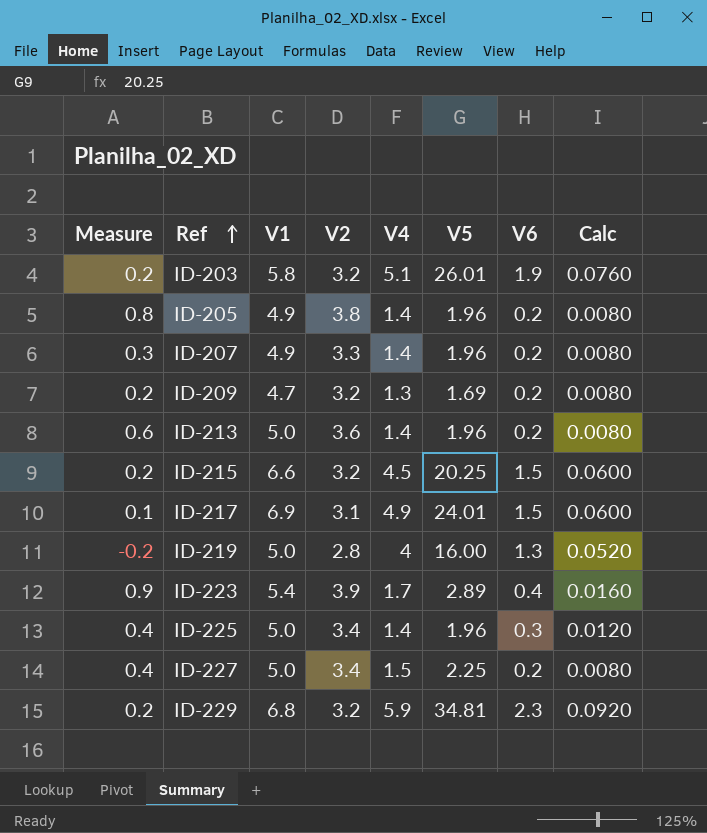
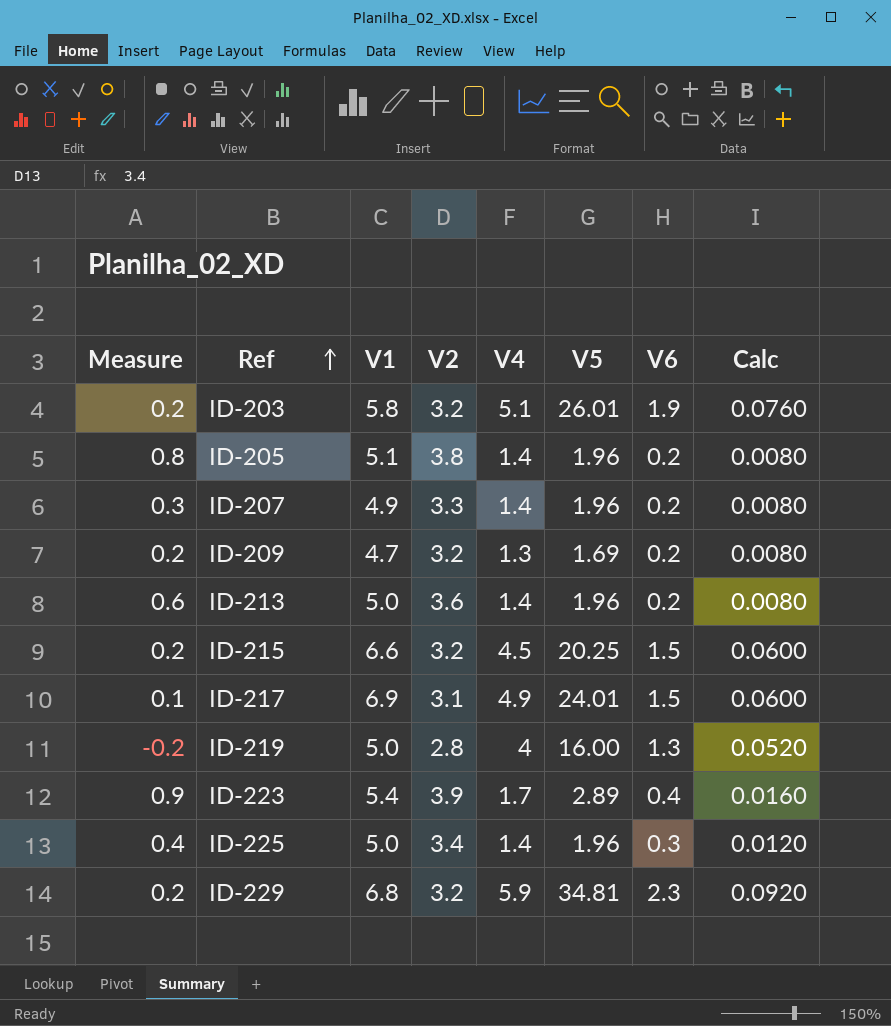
row ID-227: 0.4 | 5.0 | 3.4 | 1.5 | 2.25 | 0.2 | 0.0080 -> none
ID-205 | V1: 4.9 -> 5.1

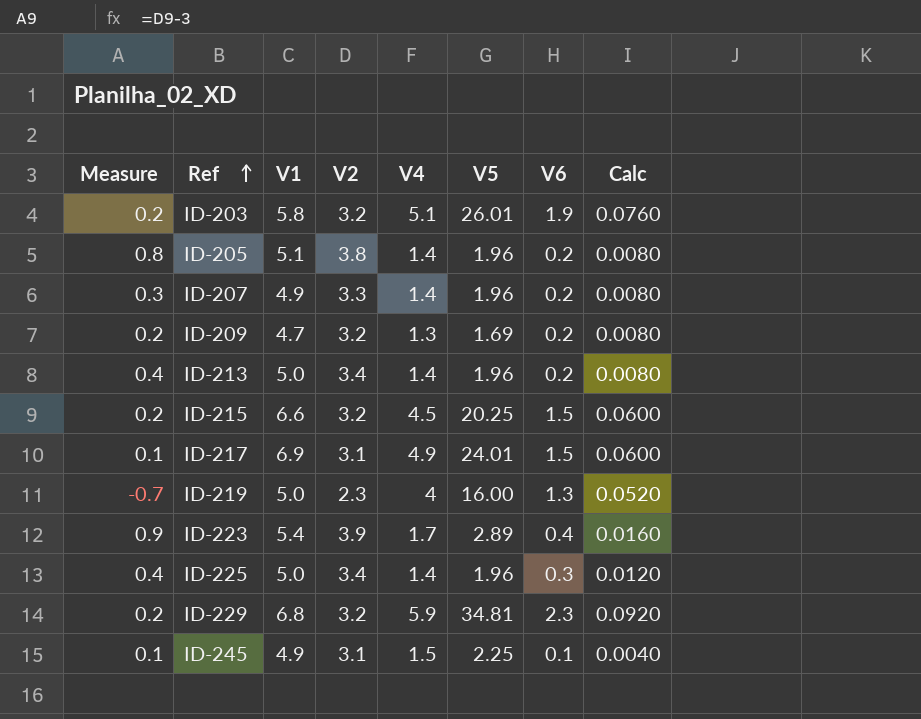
ID-213 | Measure: 0.6 -> 0.4
ID-213 | V2: 3.6 -> 3.4
ID-219 | Measure: -0.2 -> -0.7
ID-219 | V2: 2.8 -> 2.3
row ID-245: none -> 0.1 | 4.9 | 3.1 | 1.5 | 2.25 | 0.1 | 0.0040

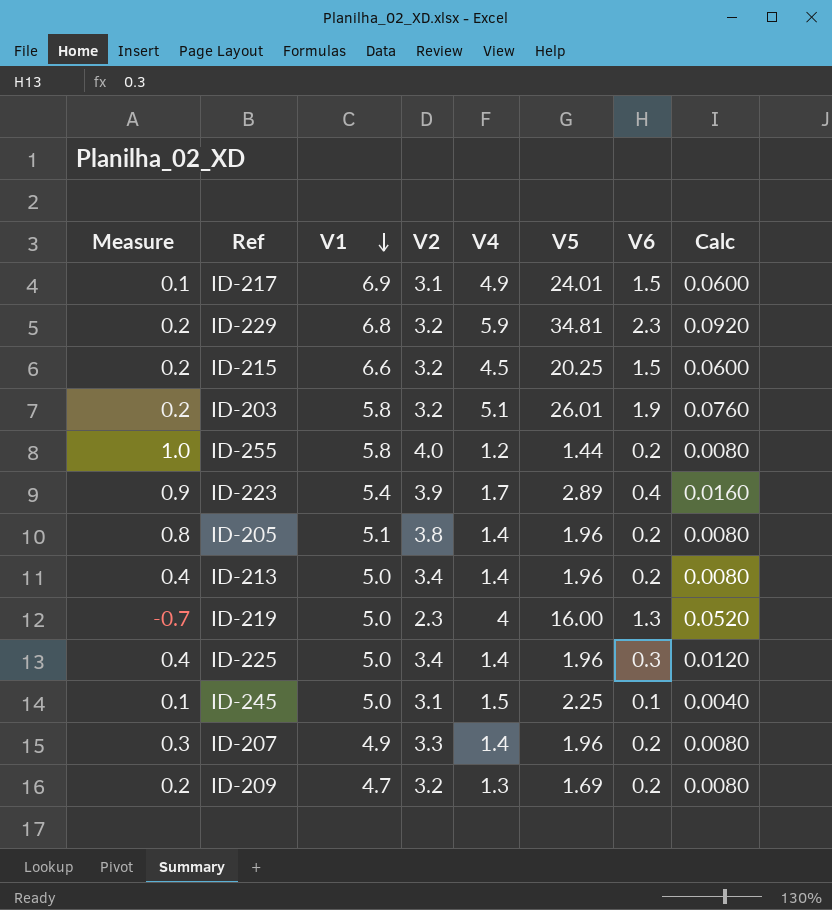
row order: Ref ascending -> V1 descending
row ID-255: none -> 1.0 | 5.8 | 4.0 | 1.2 | 1.44 | 0.2 | 0.0080
ID-245 | V1: 4.9 -> 5.0

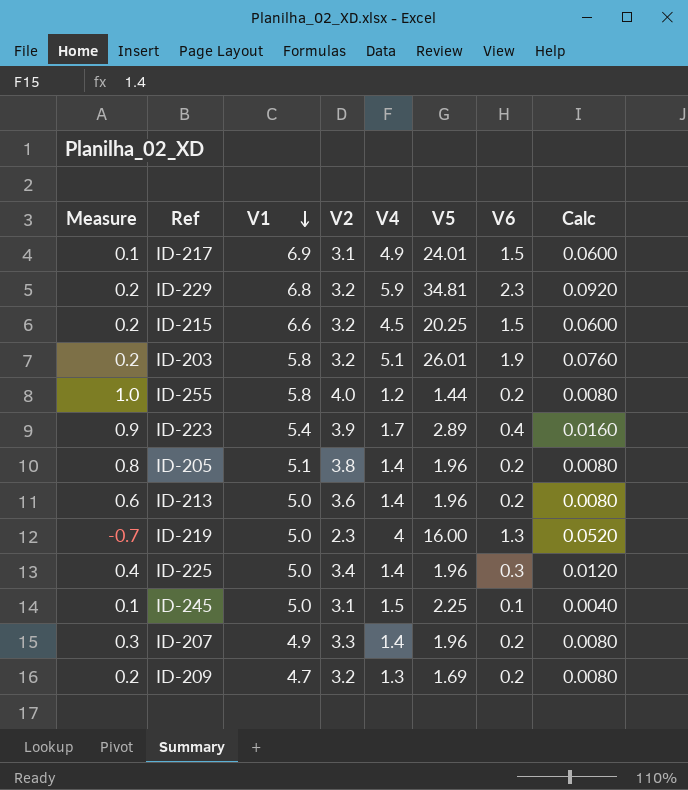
ID-213 | Measure: 0.4 -> 0.6
ID-213 | V2: 3.4 -> 3.6

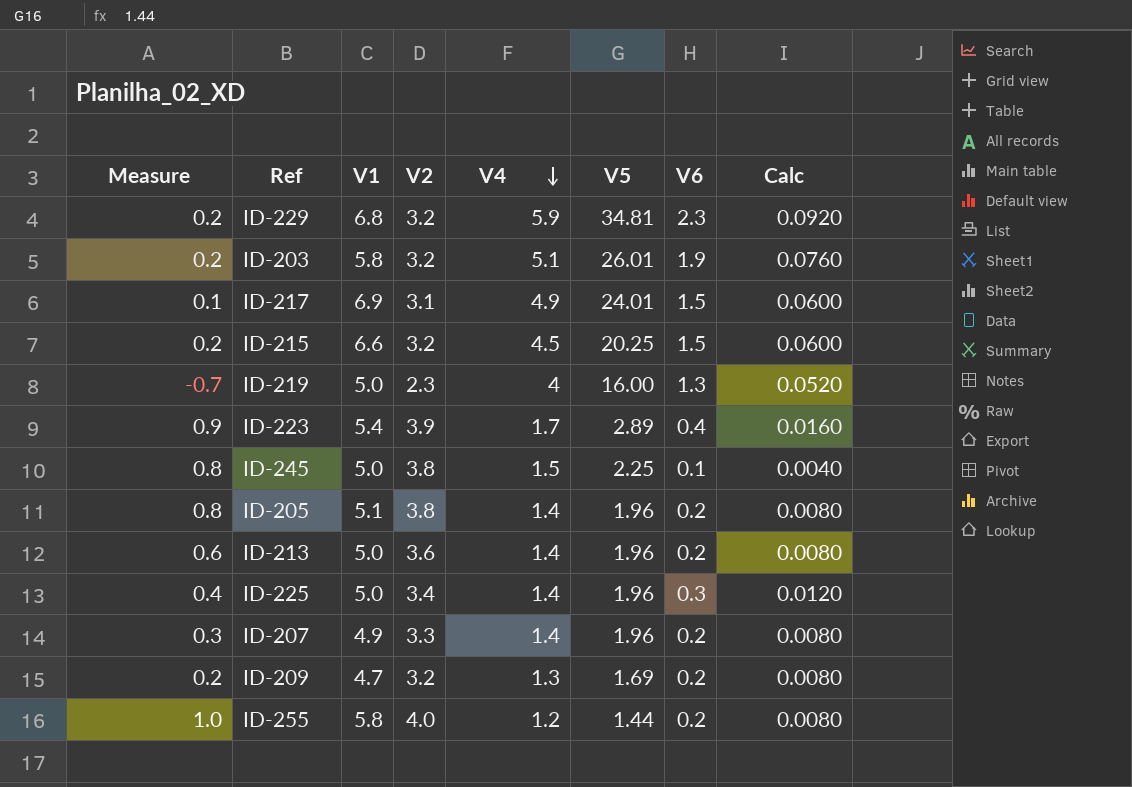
row order: V1 descending -> V4 descending
ID-245 | Measure: 0.1 -> 0.8
ID-245 | V2: 3.1 -> 3.8

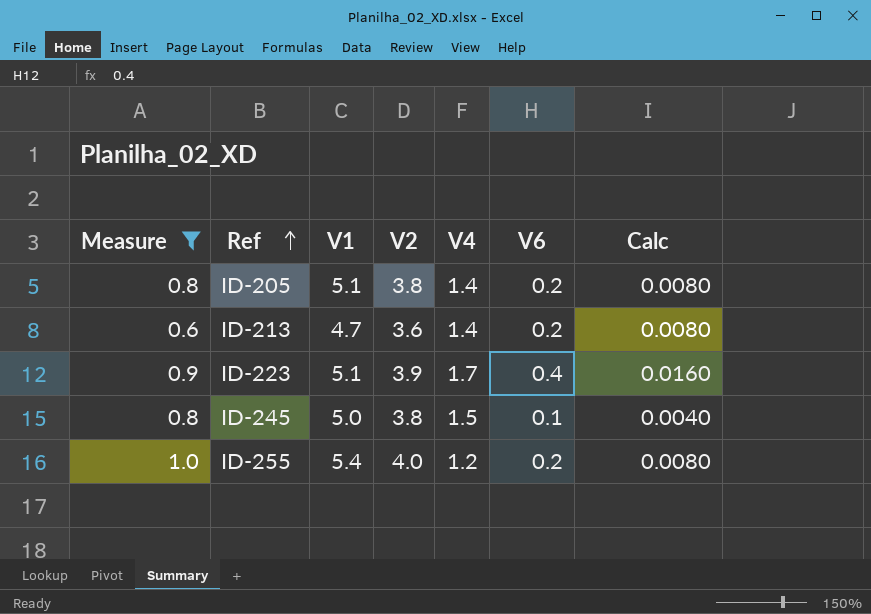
filter: none -> Measure >= 0.6
row order: V4 descending -> Ref ascending
column V5 | position: 6 -> none
ID-213 | V1: 5.0 -> 4.7
ID-223 | V1: 5.4 -> 5.1
ID-255 | V1: 5.8 -> 5.4

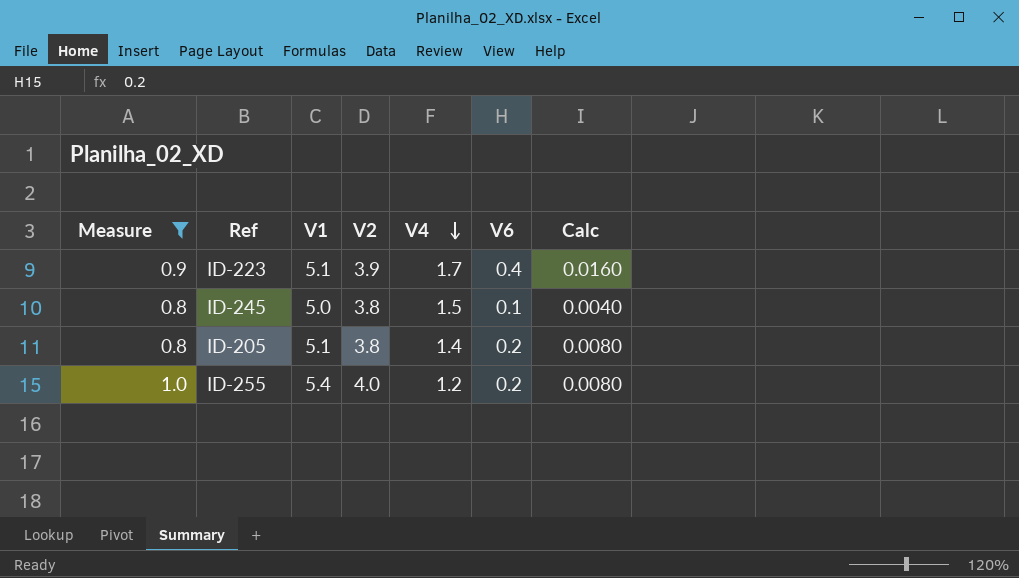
row order: Ref ascending -> V4 descending
row ID-213: 0.6 | 4.7 | 3.6 | 1.4 | 0.2 | 0.0080 -> none

